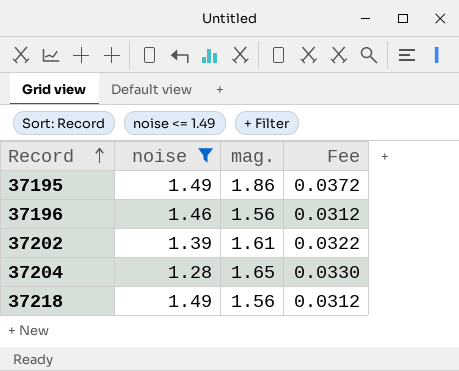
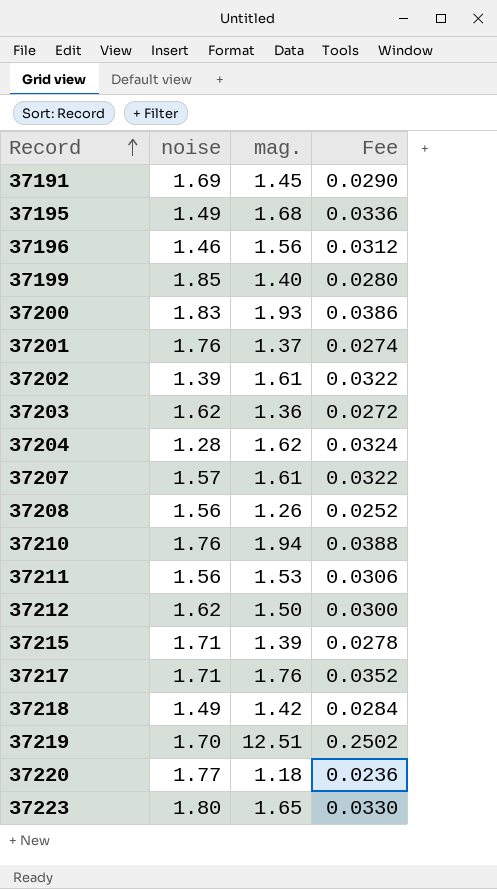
filter: noise <= 1.49 -> none
37195 | mag.: 1.86 -> 1.68
37195 | Fee: 0.0372 -> 0.0336
37204 | mag.: 1.65 -> 1.62
37204 | Fee: 0.0330 -> 0.0324
37218 | mag.: 1.56 -> 1.42
37218 | Fee: 0.0312 -> 0.0284

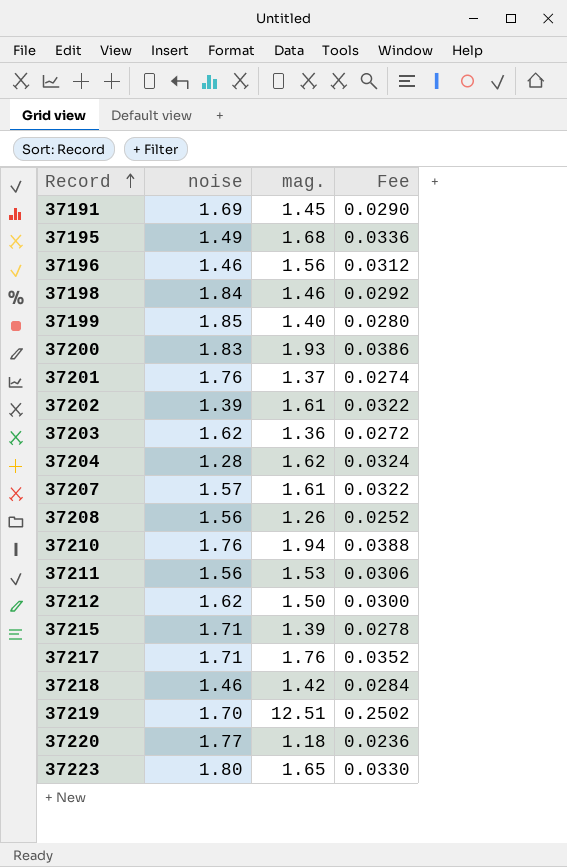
row 37198: none -> 1.84 | 1.46 | 0.0292
37218 | noise: 1.49 -> 1.46

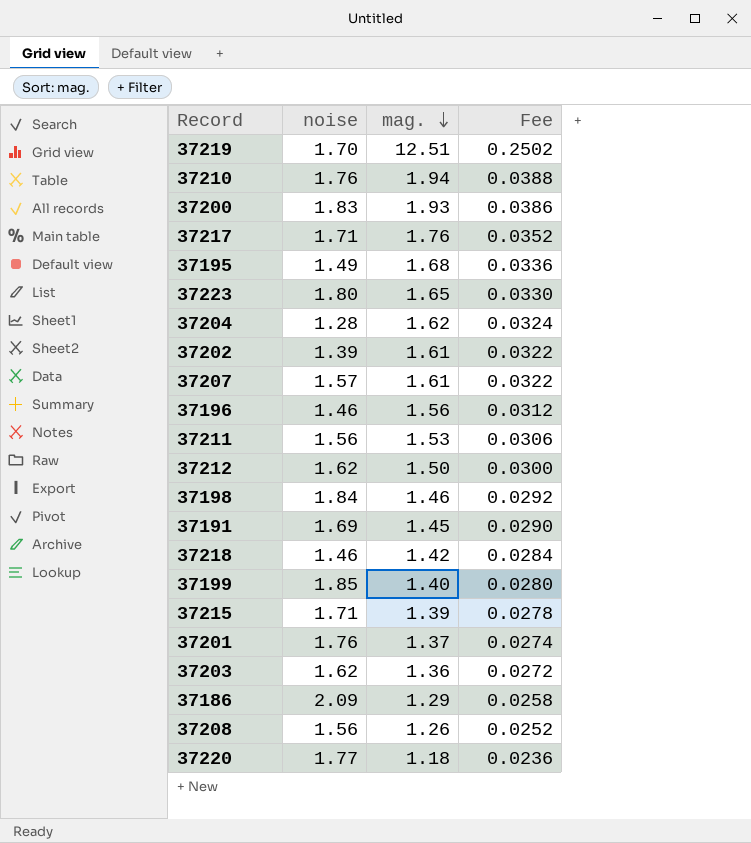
row order: Record ascending -> mag. descending
row 37186: none -> 2.09 | 1.29 | 0.0258

